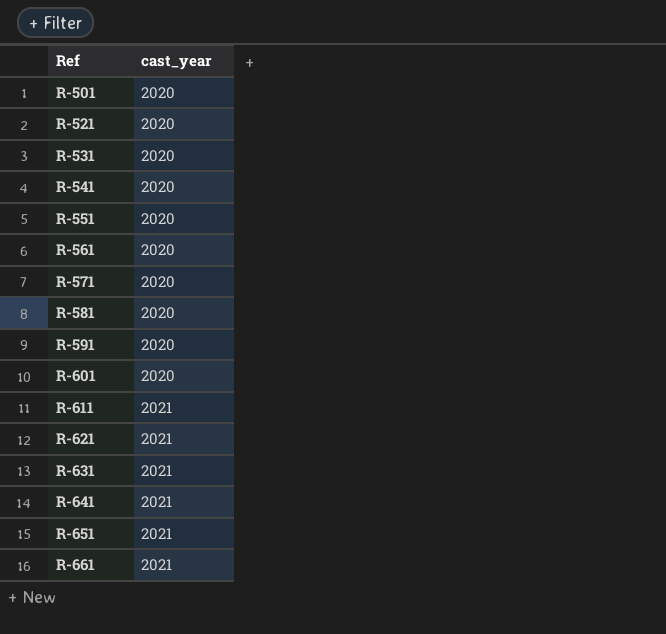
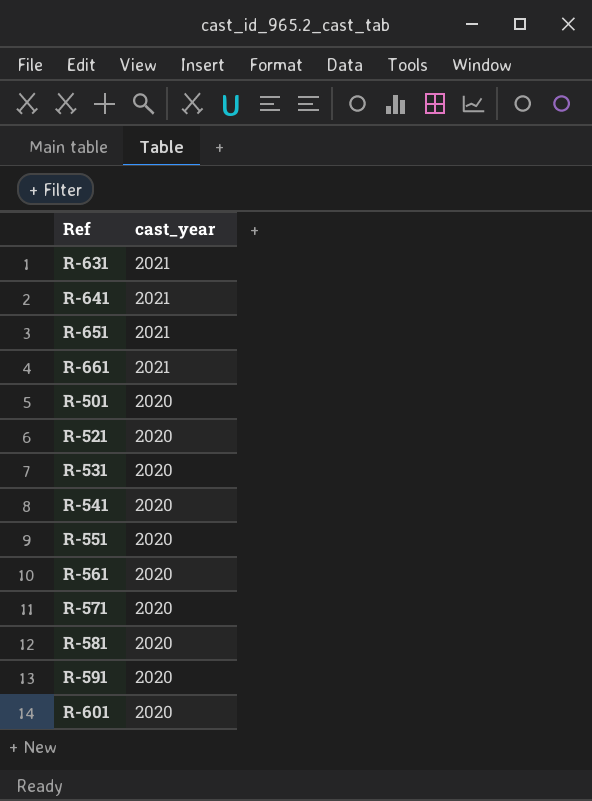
row order: Ref ascending -> cast_year descending
row R-611: 2021 -> none
row R-621: 2021 -> none

